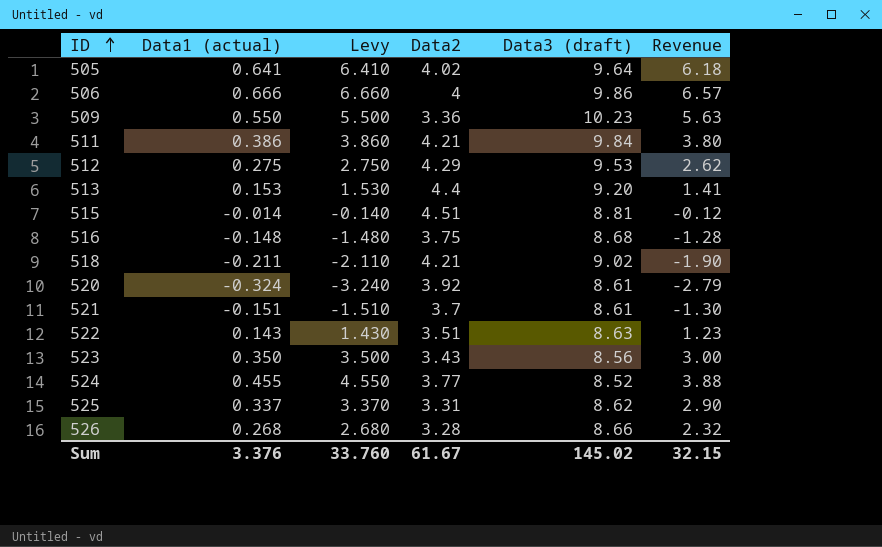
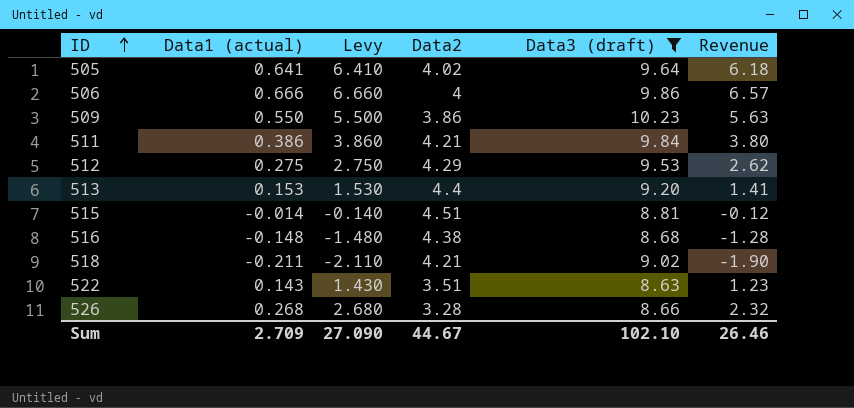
filter: none -> Data3 (draft) >= 8.63
509 | Data2: 3.36 -> 3.86
516 | Data2: 3.75 -> 4.38
Sum | Data1 (actual): 3.376 -> 2.709
Sum | Levy: 33.760 -> 27.090
Sum | Data2: 61.67 -> 44.67
Sum | Data3 (draft): 145.02 -> 102.10
Sum | Revenue: 32.15 -> 26.46

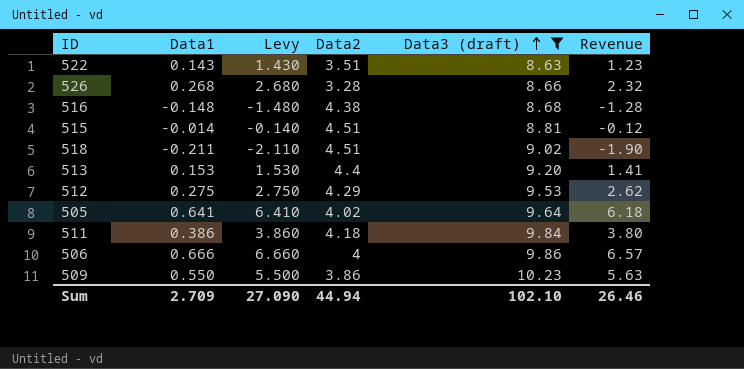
row order: ID ascending -> Data3 (draft) ascending
column name: Data1 (actual) -> Data1
518 | Data2: 4.21 -> 4.51
511 | Data2: 4.21 -> 4.18
Sum | Data2: 44.67 -> 44.94

